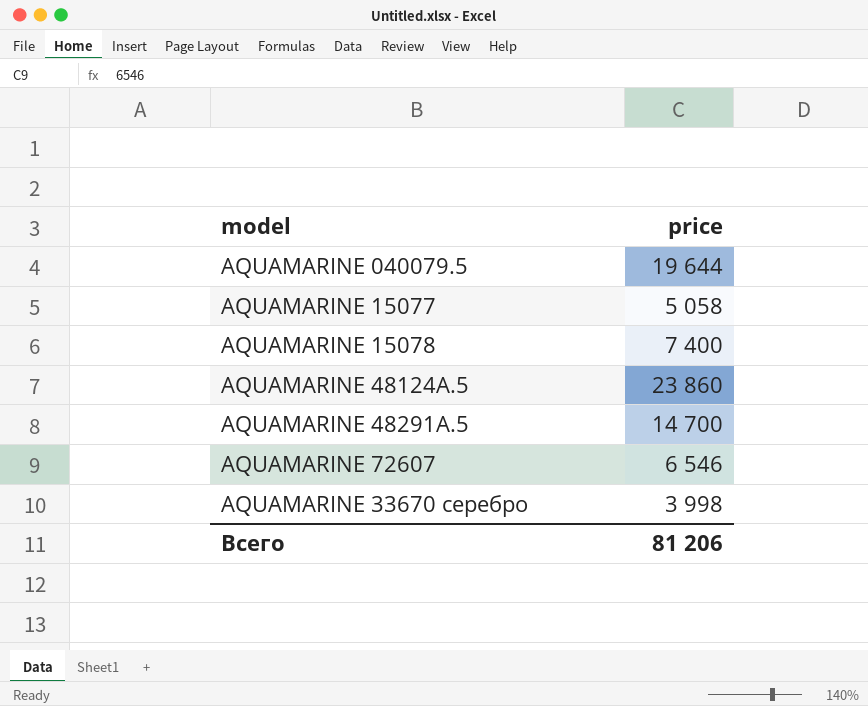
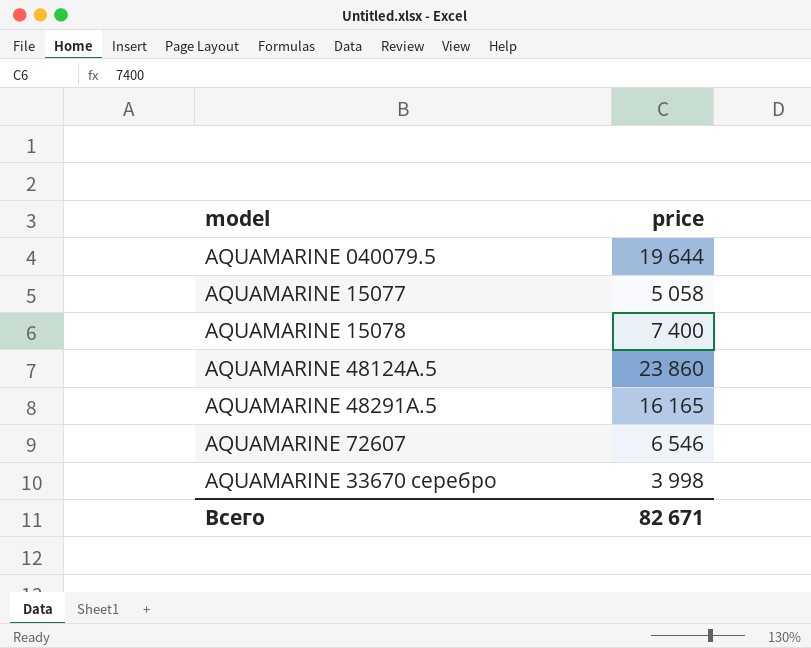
AQUAMARINE 48291А.5 | price: 14 700 -> 16 165
Всего | price: 81 206 -> 82 671

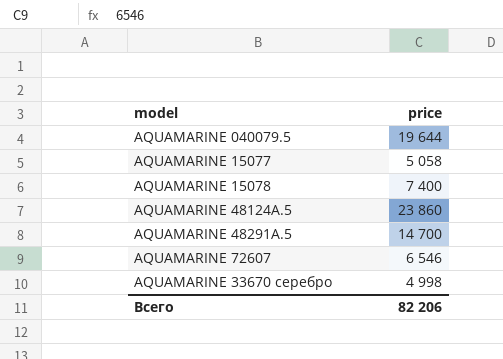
AQUAMARINE 48291А.5 | price: 16 165 -> 14 700
AQUAMARINE 33670 серебро | price: 3 998 -> 4 998
Всего | price: 82 671 -> 82 206

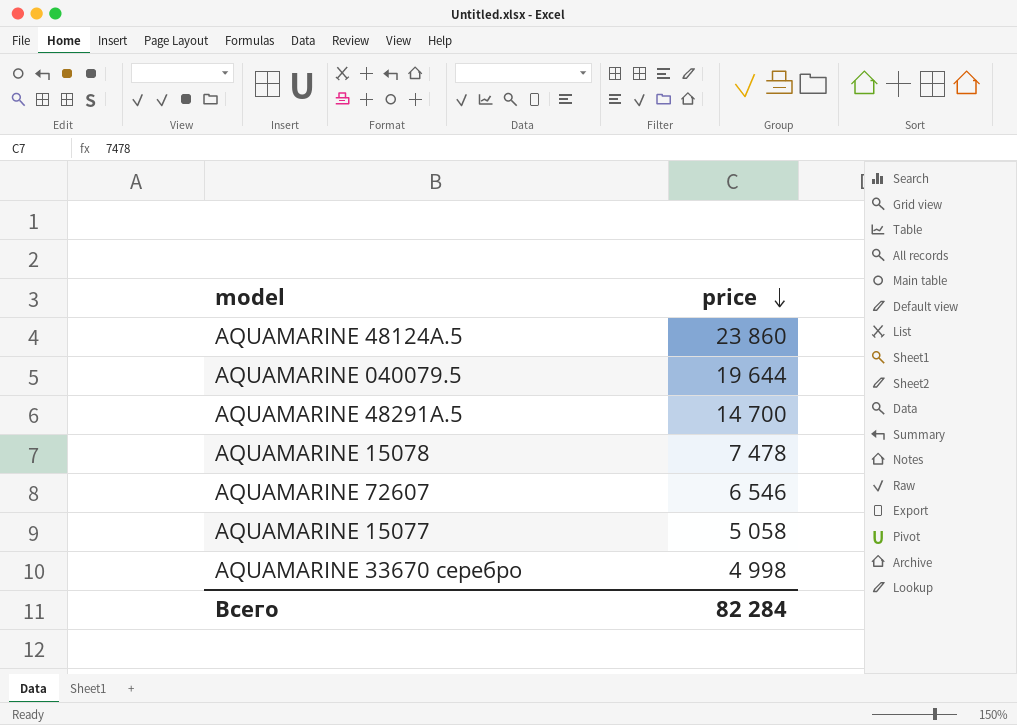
row order: none -> price descending
AQUAMARINE 15078 | price: 7 400 -> 7 478
Всего | price: 82 206 -> 82 284

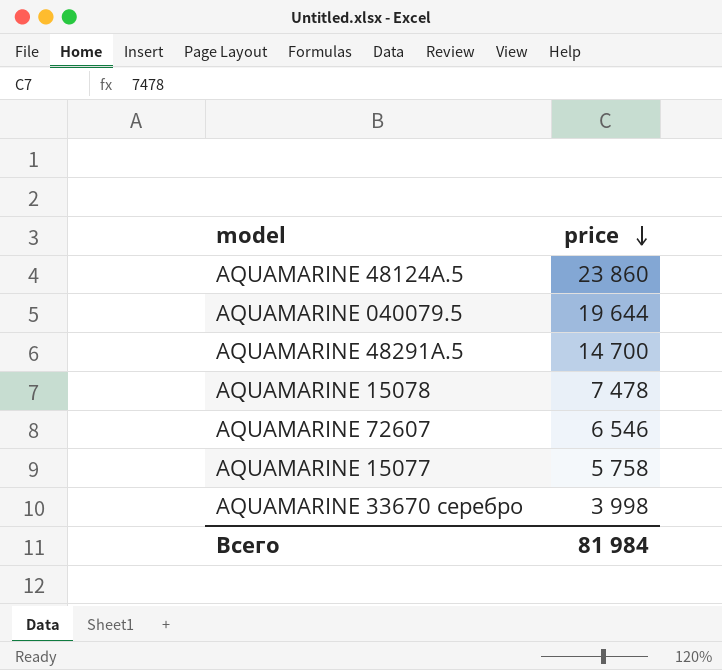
AQUAMARINE 15077 | price: 5 058 -> 5 758
AQUAMARINE 33670 серебро | price: 4 998 -> 3 998
Всего | price: 82 284 -> 81 984

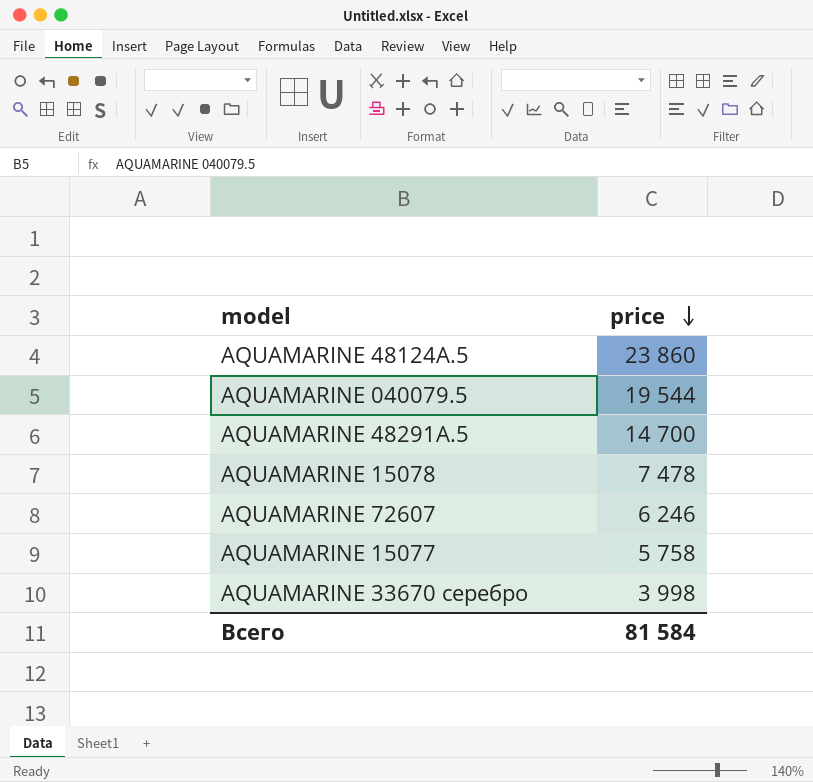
AQUAMARINE 040079.5 | price: 19 644 -> 19 544
AQUAMARINE 72607 | price: 6 546 -> 6 246
Всего | price: 81 984 -> 81 584

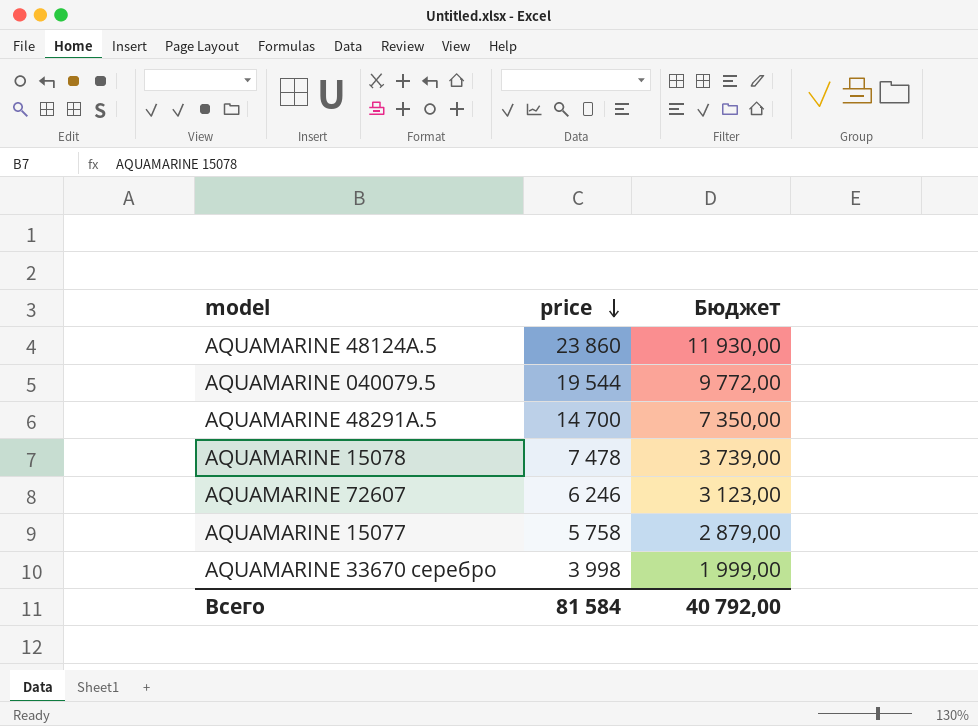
column Бюджет | formula: none -> [price] * 0,5

